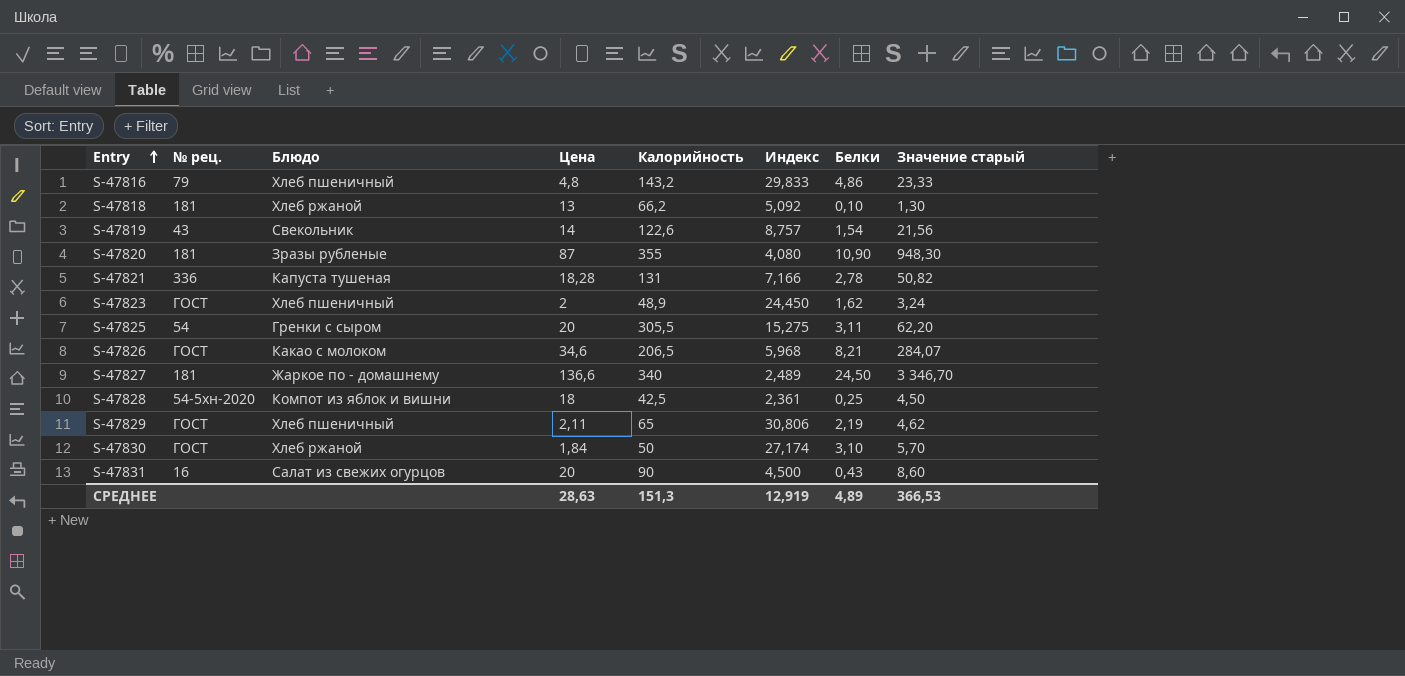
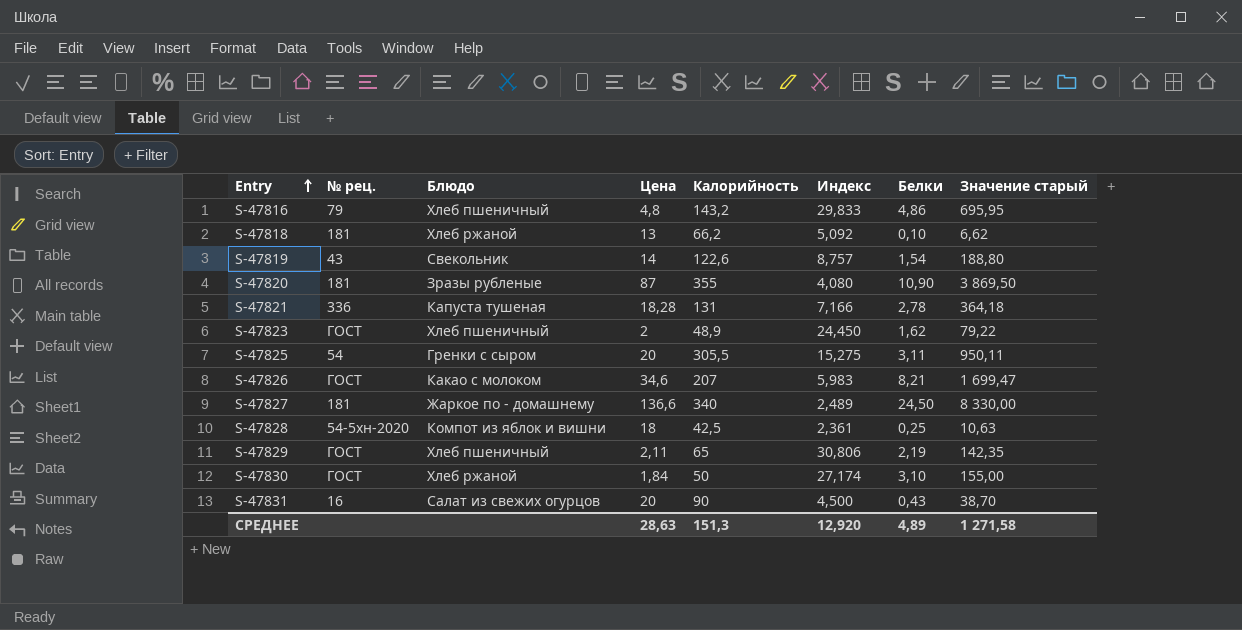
column Значение старый | formula: [Цена] * [Белки] -> [Калорийность] * [Белки]
S-47826 | Калорийность: 206,5 -> 207
S-47826 | Индекс: 5,968 -> 5,983
СРЕДНЕЕ | Индекс: 12,919 -> 12,920
СРЕДНЕЕ | Значение старый: 366,53 -> 1 271,58

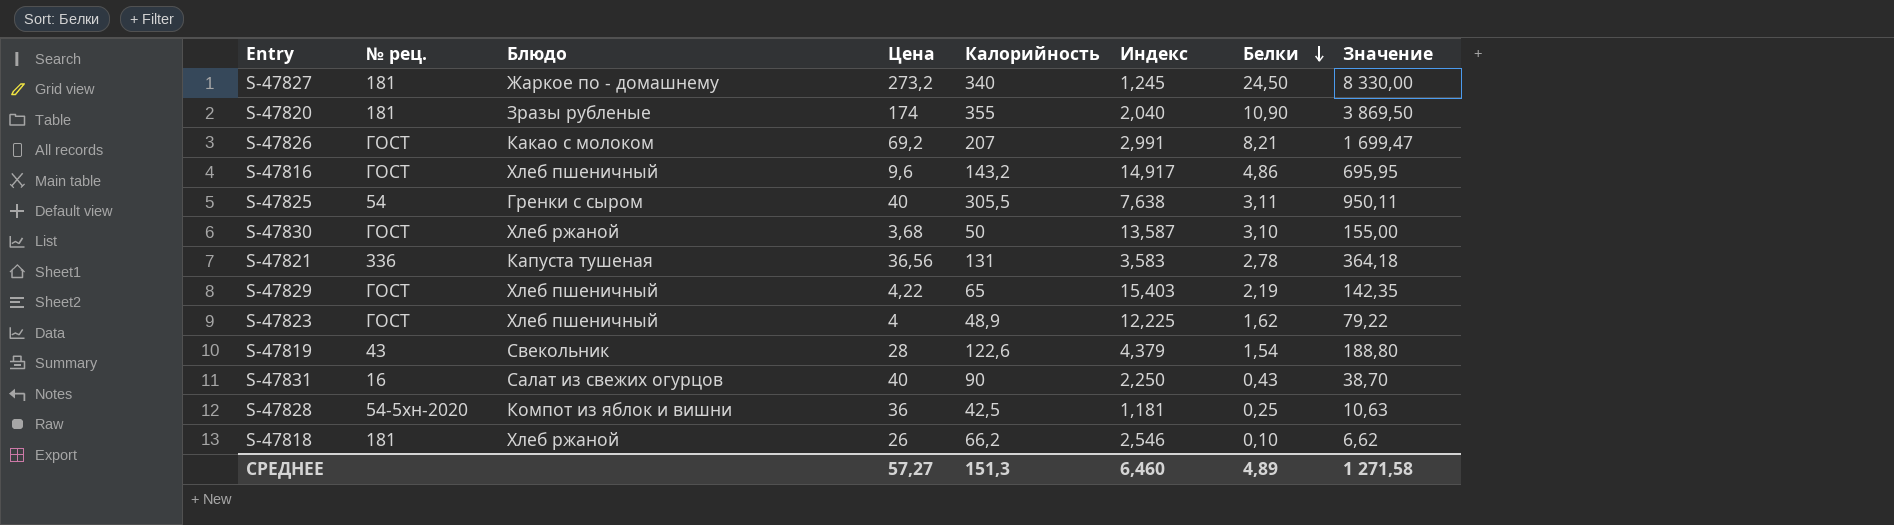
row order: Entry ascending -> Белки descending
column name: Значение старый -> Значение
S-47827 | Цена: 136,6 -> 273,2
S-47827 | Индекс: 2,489 -> 1,245
S-47820 | Цена: 87 -> 174
S-47820 | Индекс: 4,080 -> 2,040
S-47826 | Цена: 34,6 -> 69,2
S-47826 | Индекс: 5,983 -> 2,991
S-47816 | № рец.: 79 -> ГОСТ
S-47816 | Цена: 4,8 -> 9,6
S-47816 | Индекс: 29,833 -> 14,917
S-47825 | Цена: 20 -> 40
S-47825 | Индекс: 15,275 -> 7,638
S-47830 | Цена: 1,84 -> 3,68
S-47830 | Индекс: 27,174 -> 13,587
S-47821 | Цена: 18,28 -> 36,56
S-47821 | Индекс: 7,166 -> 3,583
S-47829 | Цена: 2,11 -> 4,22
S-47829 | Индекс: 30,806 -> 15,403
S-47823 | Цена: 2 -> 4
S-47823 | Индекс: 24,450 -> 12,225
S-47819 | Цена: 14 -> 28
S-47819 | Индекс: 8,757 -> 4,379
S-47831 | Цена: 20 -> 40
S-47831 | Индекс: 4,500 -> 2,250
S-47828 | Цена: 18 -> 36
S-47828 | Индекс: 2,361 -> 1,181
S-47818 | Цена: 13 -> 26
S-47818 | Индекс: 5,092 -> 2,546
СРЕДНЕЕ | Цена: 28,63 -> 57,27
СРЕДНЕЕ | Индекс: 12,920 -> 6,460

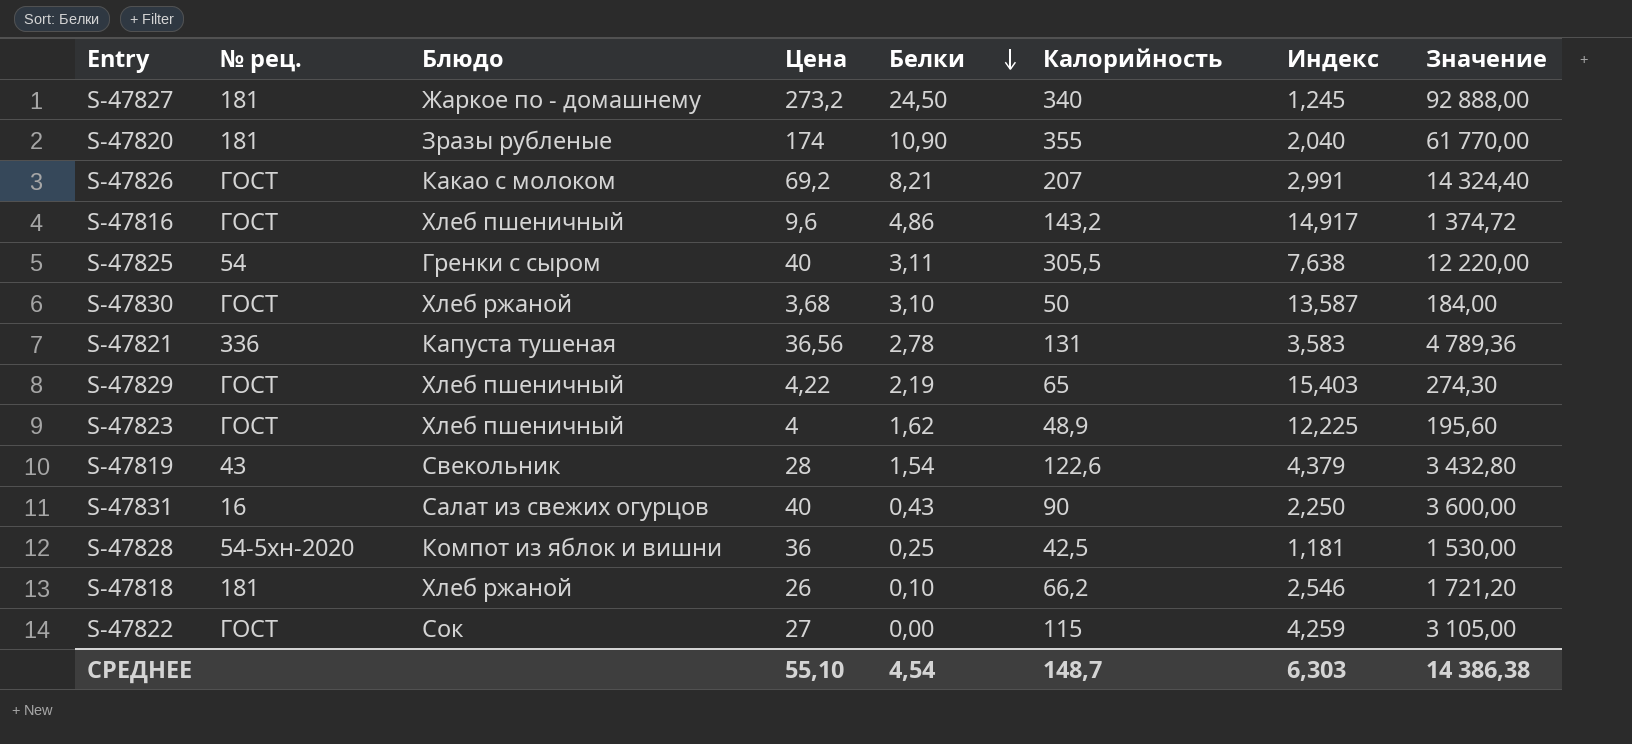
column Белки | position: 7 -> 5
column Значение | formula: [Калорийность] * [Белки] -> [Цена] * [Калорийность]
row S-47822: none -> ГОСТ | Сок | 27 | 0,00 | 115 | 4,259 | 3 105,00
СРЕДНЕЕ | Цена: 57,27 -> 55,10
СРЕДНЕЕ | Белки: 4,89 -> 4,54
СРЕДНЕЕ | Калорийность: 151,3 -> 148,7
СРЕДНЕЕ | Индекс: 6,460 -> 6,303
СРЕДНЕЕ | Значение: 1 271,58 -> 14 386,38

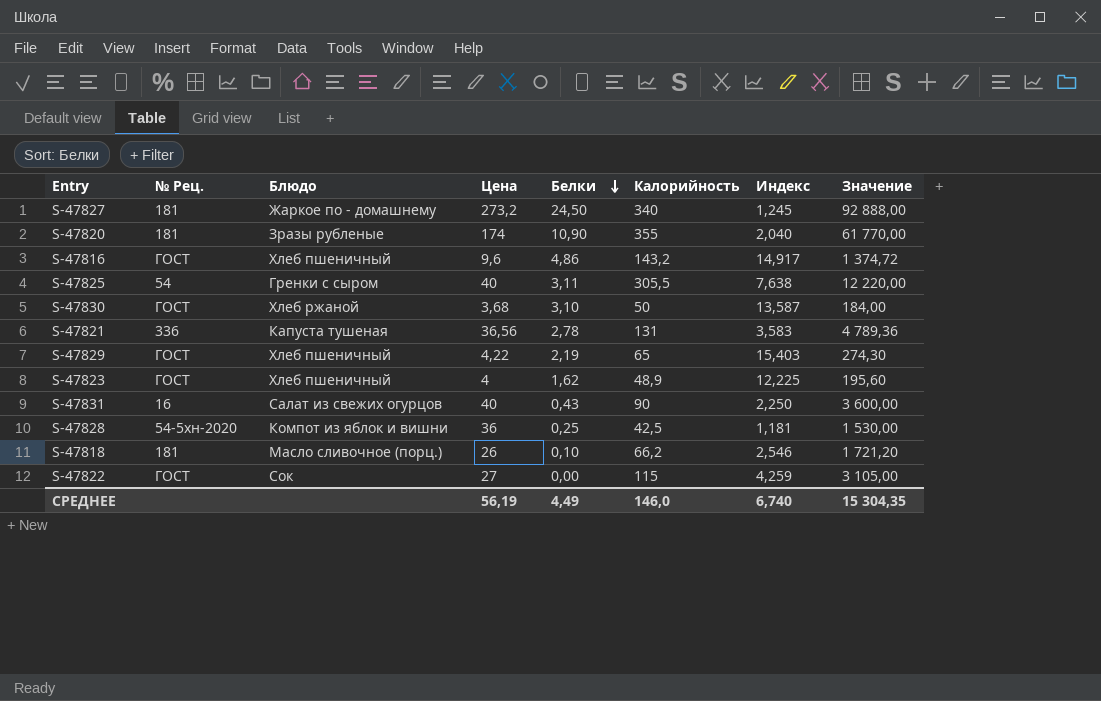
column name: № рец. -> № Рец.
row S-47826: ГОСТ | Какао с молоком | 69,2 | 8,21 | 207 | 2,991 | 14 324,40 -> none
row S-47819: 43 | Свекольник | 28 | 1,54 | 122,6 | 4,379 | 3 432,80 -> none
S-47818 | Блюдо: Хлеб ржаной -> Масло сливочное (порц.)
СРЕДНЕЕ | Цена: 55,10 -> 56,19
СРЕДНЕЕ | Белки: 4,54 -> 4,49
СРЕДНЕЕ | Калорийность: 148,7 -> 146,0
СРЕДНЕЕ | Индекс: 6,303 -> 6,740
СРЕДНЕЕ | Значение: 14 386,38 -> 15 304,35

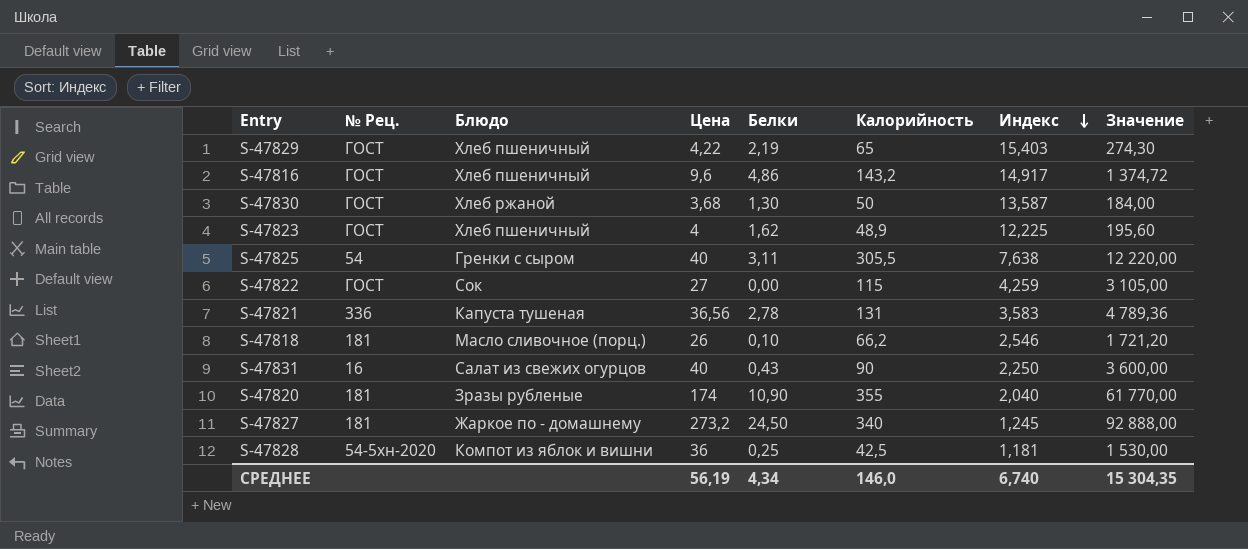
row order: Белки descending -> Индекс descending
S-47830 | Белки: 3,10 -> 1,30
СРЕДНЕЕ | Белки: 4,49 -> 4,34

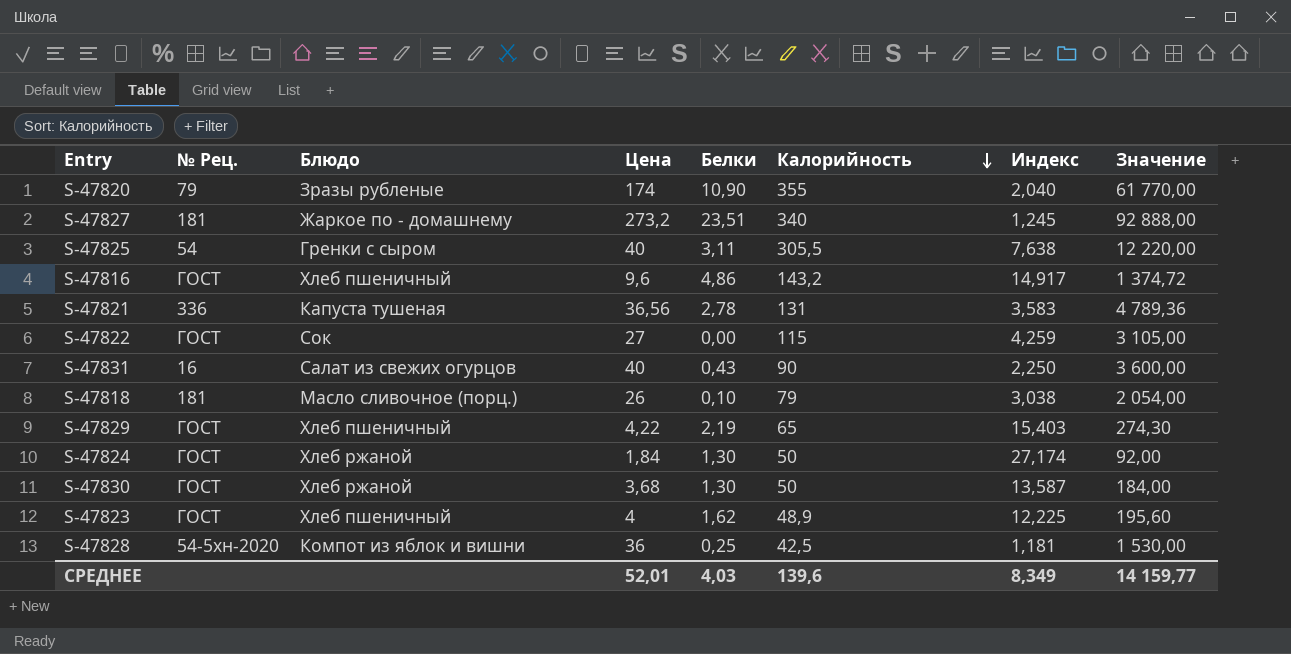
row order: Индекс descending -> Калорийность descending
S-47820 | № Рец.: 181 -> 79
S-47827 | Белки: 24,50 -> 23,51
S-47818 | Калорийность: 66,2 -> 79
S-47818 | Индекс: 2,546 -> 3,038
S-47818 | Значение: 1 721,20 -> 2 054,00
row S-47824: none -> ГОСТ | Хлеб ржаной | 1,84 | 1,30 | 50 | 27,174 | 92,00
СРЕДНЕЕ | Цена: 56,19 -> 52,01
СРЕДНЕЕ | Белки: 4,34 -> 4,03
СРЕДНЕЕ | Калорийность: 146,0 -> 139,6
СРЕДНЕЕ | Индекс: 6,740 -> 8,349
СРЕДНЕЕ | Значение: 15 304,35 -> 14 159,77

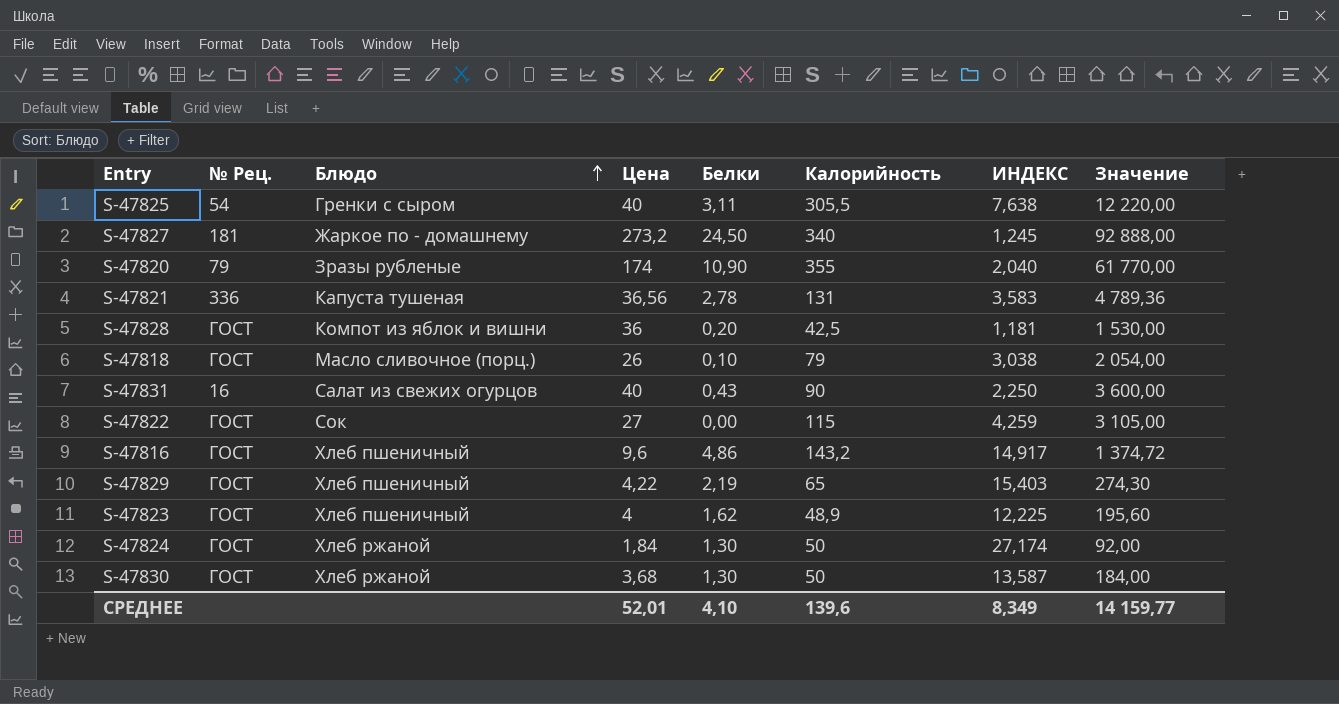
row order: Калорийность descending -> Блюдо ascending
column name: Индекс -> ИНДЕКС
S-47827 | Белки: 23,51 -> 24,50
S-47828 | № Рец.: 54-5хн-2020 -> ГОСТ
S-47828 | Белки: 0,25 -> 0,20
S-47818 | № Рец.: 181 -> ГОСТ
СРЕДНЕЕ | Белки: 4,03 -> 4,10

